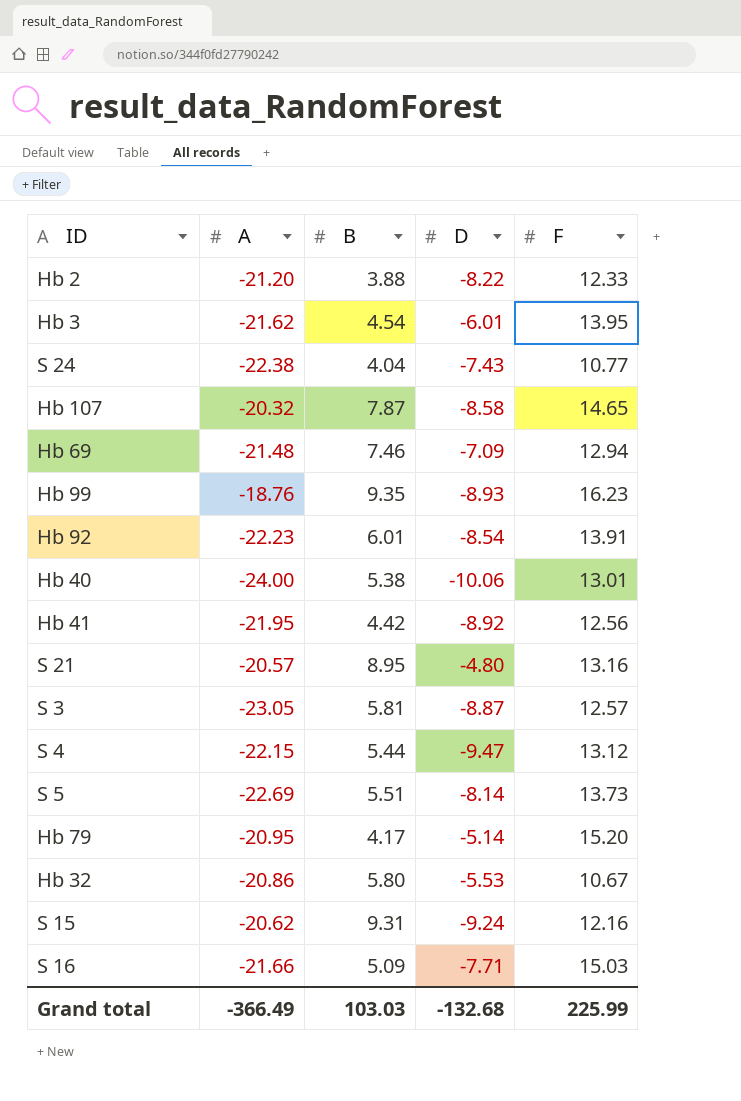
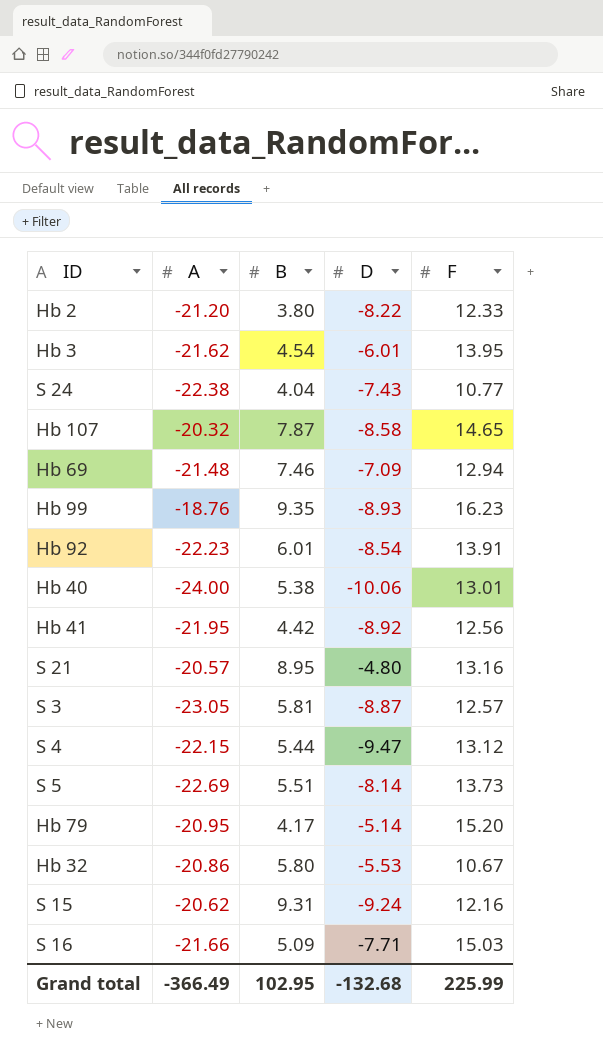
Hb 2 | B: 3.88 -> 3.80
Grand total | B: 103.03 -> 102.95

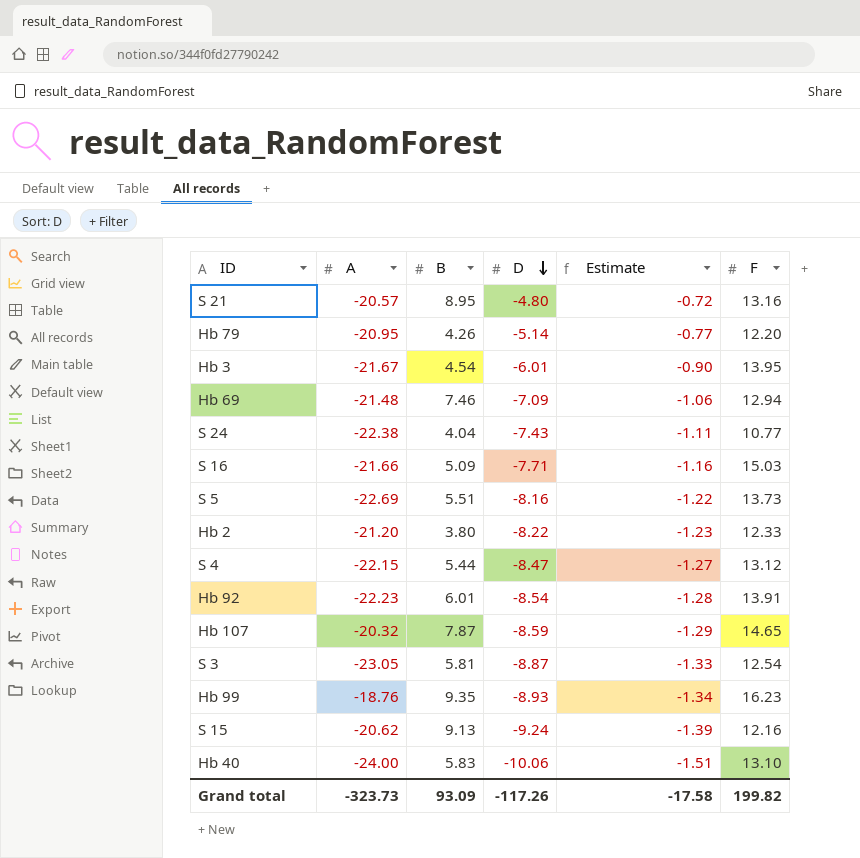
row order: none -> D descending
column Estimate | formula: none -> [D] * 0.15
row Hb 41: -21.95 | 4.42 | -8.92 | 12.56 -> none
row Hb 32: -20.86 | 5.80 | -5.53 | 10.67 -> none
Hb 79 | B: 4.17 -> 4.26
Hb 79 | F: 15.20 -> 12.20
Hb 3 | A: -21.62 -> -21.67
S 5 | D: -8.14 -> -8.16
S 4 | D: -9.47 -> -8.47
Hb 107 | D: -8.58 -> -8.59
S 3 | F: 12.57 -> 12.54
S 15 | B: 9.31 -> 9.13
Hb 40 | B: 5.38 -> 5.83
Hb 40 | F: 13.01 -> 13.10
Grand total | A: -366.49 -> -323.73
Grand total | B: 102.95 -> 93.09
Grand total | D: -132.68 -> -117.26
Grand total | F: 225.99 -> 199.82

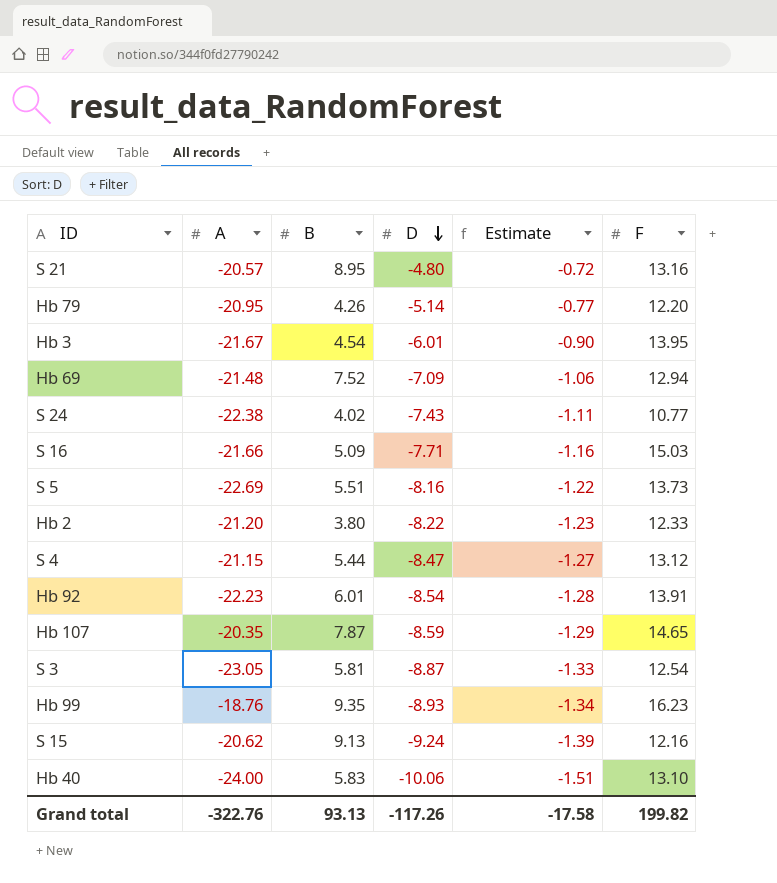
Hb 69 | B: 7.46 -> 7.52
S 24 | B: 4.04 -> 4.02
S 4 | A: -22.15 -> -21.15
Hb 107 | A: -20.32 -> -20.35
Grand total | A: -323.73 -> -322.76
Grand total | B: 93.09 -> 93.13

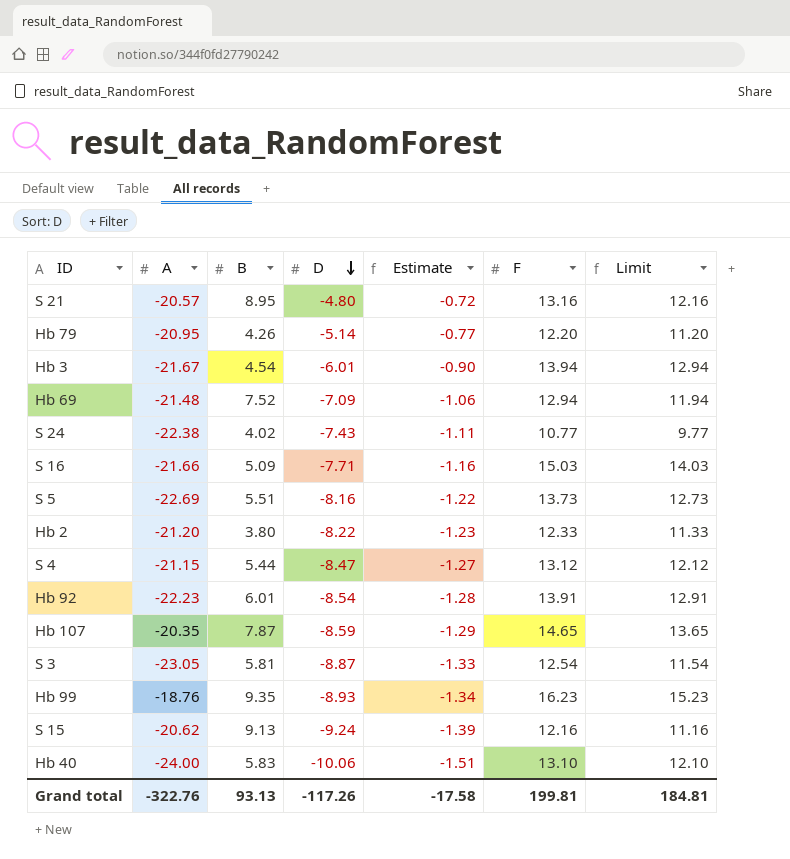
column Limit | formula: none -> [F] - 1
Hb 3 | F: 13.95 -> 13.94
Grand total | F: 199.82 -> 199.81

